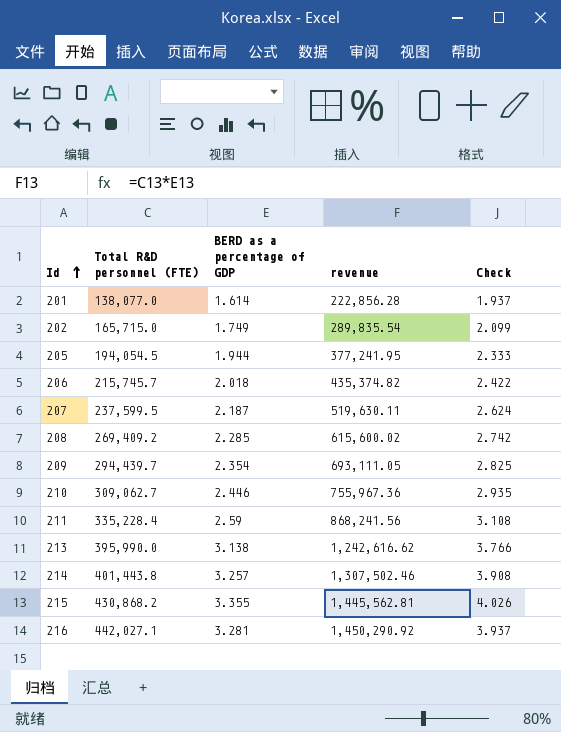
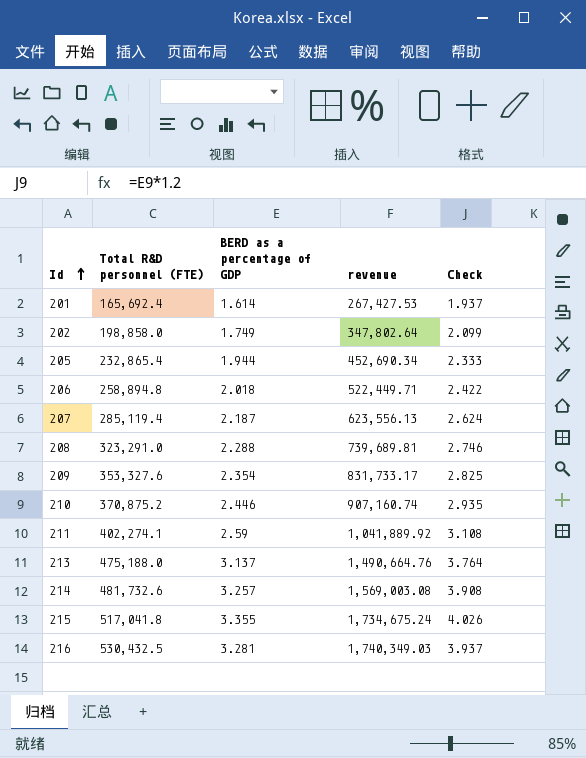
201 | Total R&D personnel (FTE): 138,077.0 -> 165,692.4
201 | revenue: 222,856.28 -> 267,427.53
202 | Total R&D personnel (FTE): 165,715.0 -> 198,858.0
202 | revenue: 289,835.54 -> 347,802.64
205 | Total R&D personnel (FTE): 194,054.5 -> 232,865.4
205 | revenue: 377,241.95 -> 452,690.34
206 | Total R&D personnel (FTE): 215,745.7 -> 258,894.8
206 | revenue: 435,374.82 -> 522,449.71
207 | Total R&D personnel (FTE): 237,599.5 -> 285,119.4
207 | revenue: 519,630.11 -> 623,556.13
208 | Total R&D personnel (FTE): 269,409.2 -> 323,291.0
208 | BERD as a percentage of GDP: 2.285 -> 2.288
208 | revenue: 615,600.02 -> 739,689.81
208 | Check: 2.742 -> 2.746
209 | Total R&D personnel (FTE): 294,439.7 -> 353,327.6
209 | revenue: 693,111.05 -> 831,733.17
210 | Total R&D personnel (FTE): 309,062.7 -> 370,875.2
210 | revenue: 755,967.36 -> 907,160.74
211 | Total R&D personnel (FTE): 335,228.4 -> 402,274.1
211 | revenue: 868,241.56 -> 1,041,889.92
213 | Total R&D personnel (FTE): 395,990.0 -> 475,188.0
213 | BERD as a percentage of GDP: 3.138 -> 3.137
213 | revenue: 1,242,616.62 -> 1,490,664.76
213 | Check: 3.766 -> 3.764
214 | Total R&D personnel (FTE): 401,443.8 -> 481,732.6
214 | revenue: 1,307,502.46 -> 1,569,003.08
215 | Total R&D personnel (FTE): 430,868.2 -> 517,041.8
215 | revenue: 1,445,562.81 -> 1,734,675.24
216 | Total R&D personnel (FTE): 442,027.1 -> 530,432.5
216 | revenue: 1,450,290.92 -> 1,740,349.03

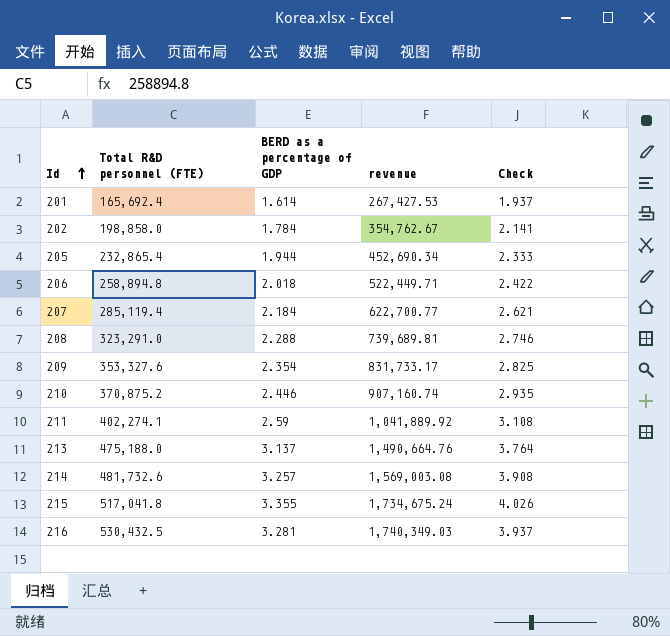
202 | BERD as a percentage of GDP: 1.749 -> 1.784
202 | revenue: 347,802.64 -> 354,762.67
202 | Check: 2.099 -> 2.141
207 | BERD as a percentage of GDP: 2.187 -> 2.184
207 | revenue: 623,556.13 -> 622,700.77
207 | Check: 2.624 -> 2.621

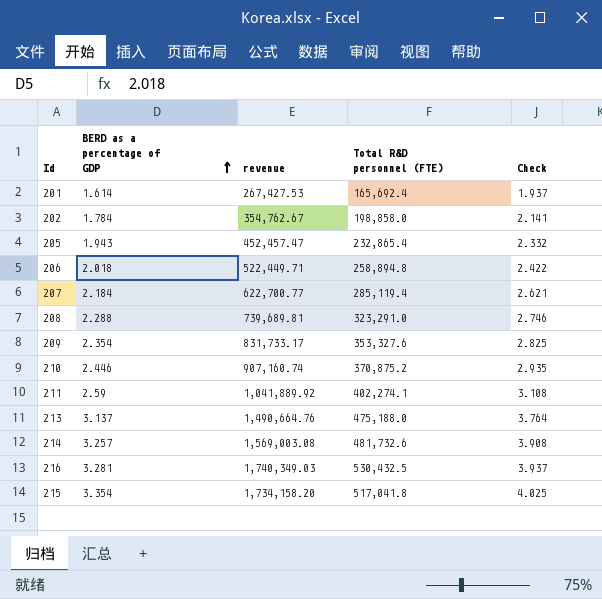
row order: Id ascending -> BERD as a percentage of GDP ascending
column Total R&D personnel (FTE) | position: 2 -> 4
205 | BERD as a percentage of GDP: 1.944 -> 1.943
205 | revenue: 452,690.34 -> 452,457.47
205 | Check: 2.333 -> 2.332
215 | BERD as a percentage of GDP: 3.355 -> 3.354
215 | revenue: 1,734,675.24 -> 1,734,158.20
215 | Check: 4.026 -> 4.025

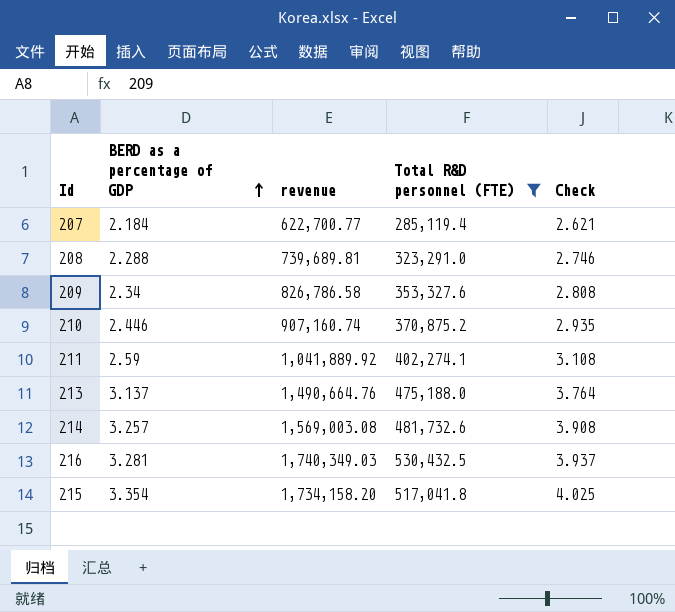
filter: none -> Total R&D personnel (FTE) >= 285,119.4
209 | BERD as a percentage of GDP: 2.354 -> 2.34
209 | revenue: 831,733.17 -> 826,786.58
209 | Check: 2.825 -> 2.808

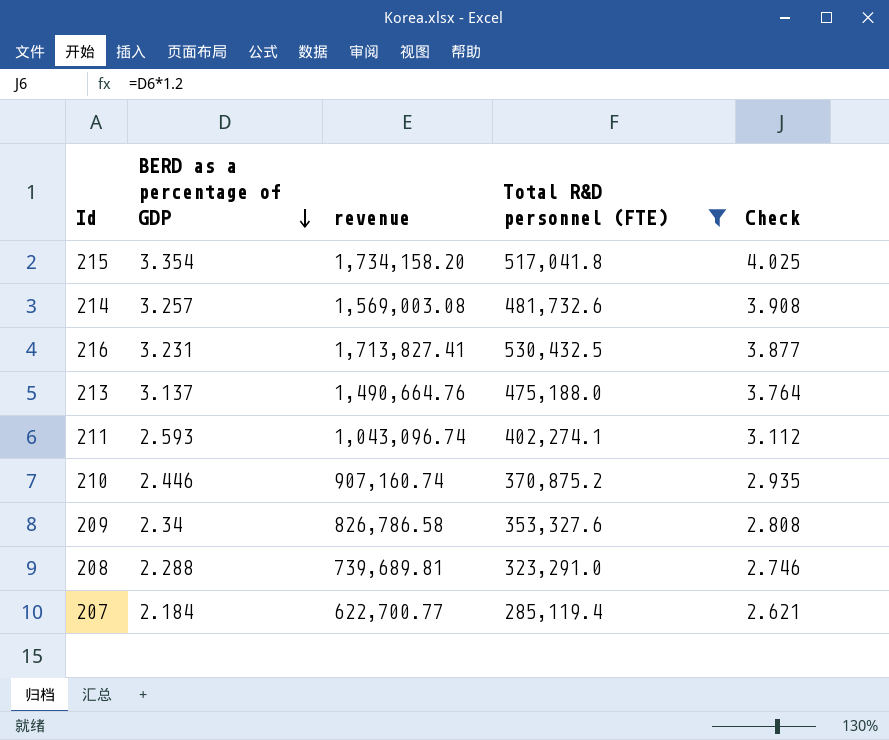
row order: BERD as a percentage of GDP ascending -> BERD as a percentage of GDP descending
216 | BERD as a percentage of GDP: 3.281 -> 3.231
216 | revenue: 1,740,349.03 -> 1,713,827.41
216 | Check: 3.937 -> 3.877
211 | BERD as a percentage of GDP: 2.59 -> 2.593
211 | revenue: 1,041,889.92 -> 1,043,096.74
211 | Check: 3.108 -> 3.112

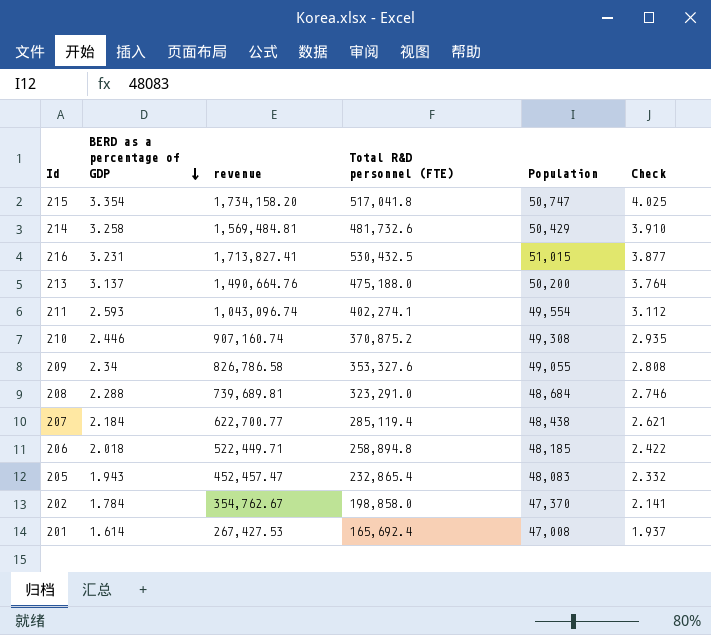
filter: Total R&D personnel (FTE) >= 285,119.4 -> none
column Population | position: none -> 5
214 | BERD as a percentage of GDP: 3.257 -> 3.258
214 | revenue: 1,569,003.08 -> 1,569,484.81
214 | Check: 3.908 -> 3.910

